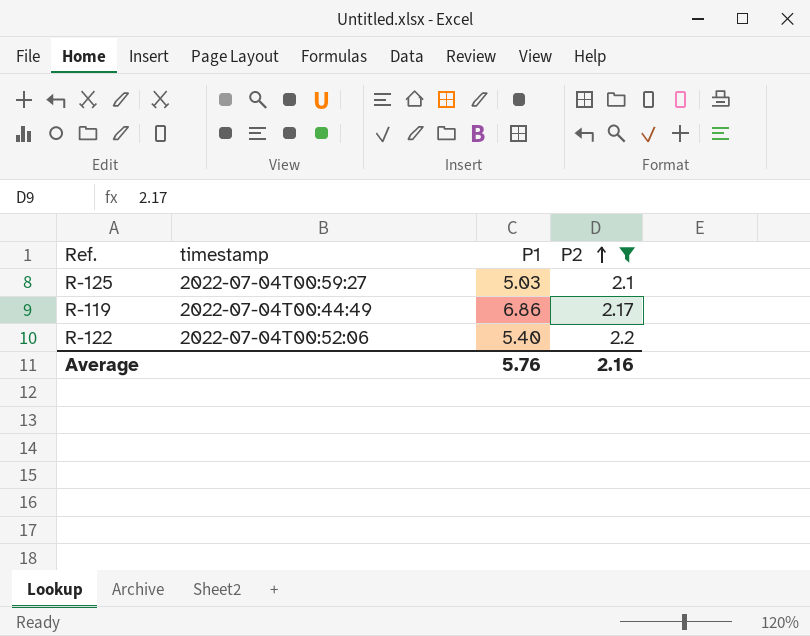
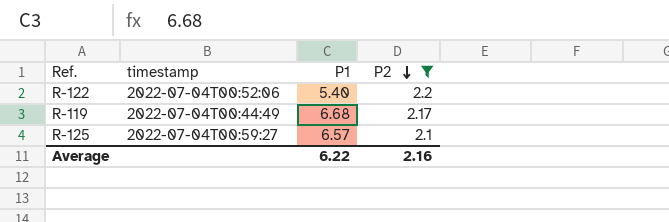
row order: P2 ascending -> P2 descending
R-119 | P1: 6.86 -> 6.68
R-125 | P1: 5.03 -> 6.57
Average | P1: 5.76 -> 6.22

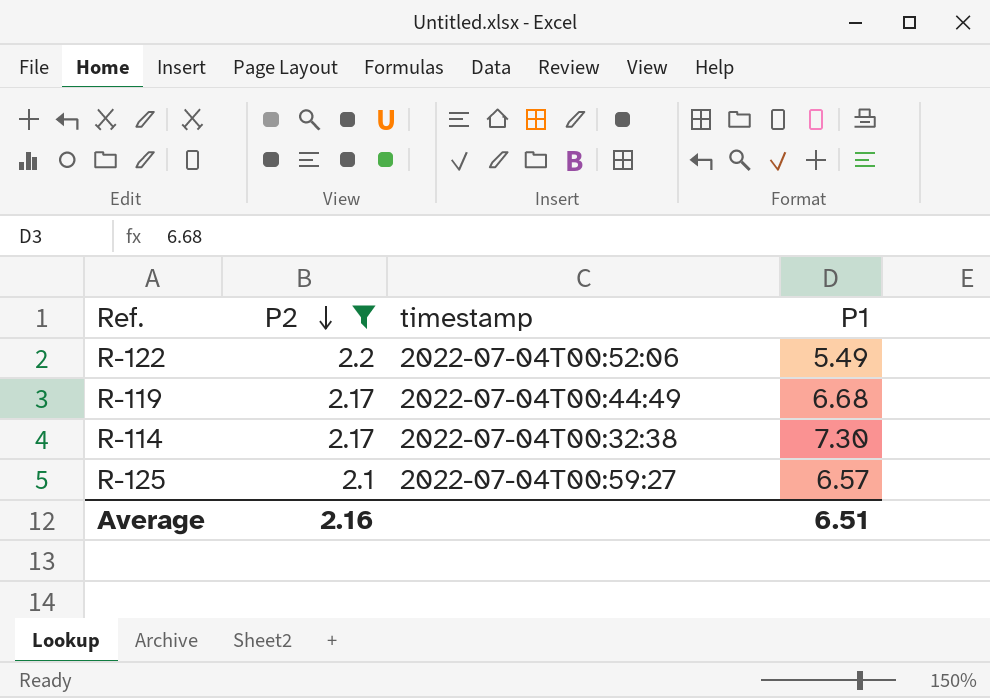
column P2 | position: 4 -> 2
R-122 | P1: 5.40 -> 5.49
row R-114: none -> 2.17 | 2022-07-04T00:32:38 | 7.30
Average | P1: 6.22 -> 6.51

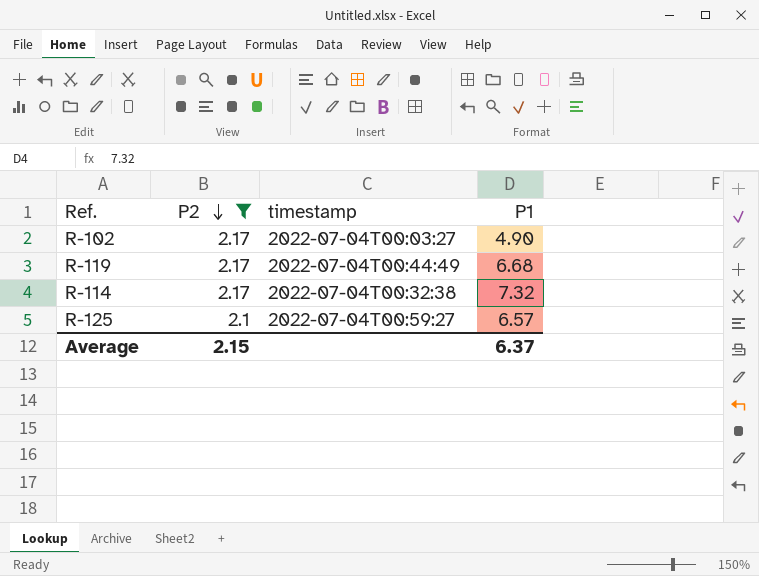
row R-122: 2.2 | 2022-07-04T00:52:06 | 5.49 -> none
row R-102: none -> 2.17 | 2022-07-04T00:03:27 | 4.90
R-114 | P1: 7.30 -> 7.32
Average | P2: 2.16 -> 2.15
Average | P1: 6.51 -> 6.37

